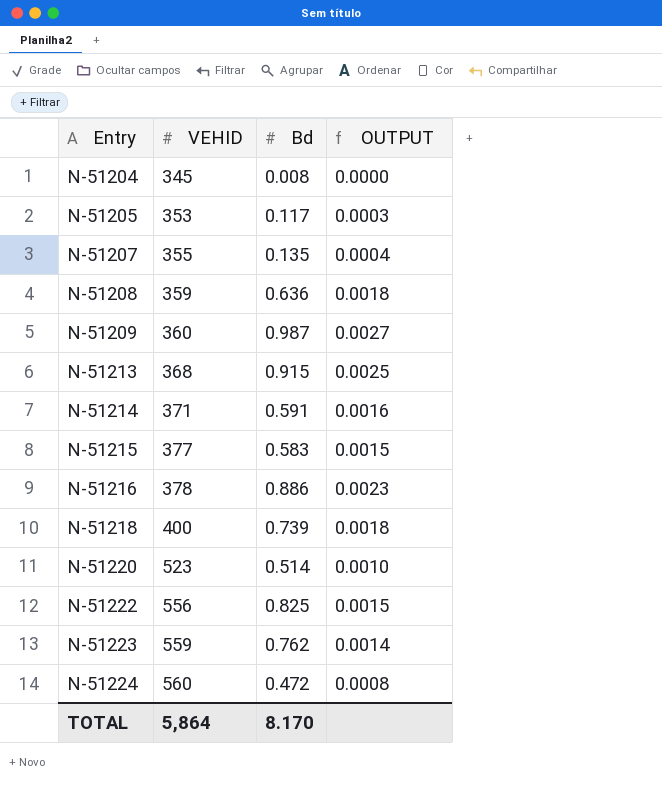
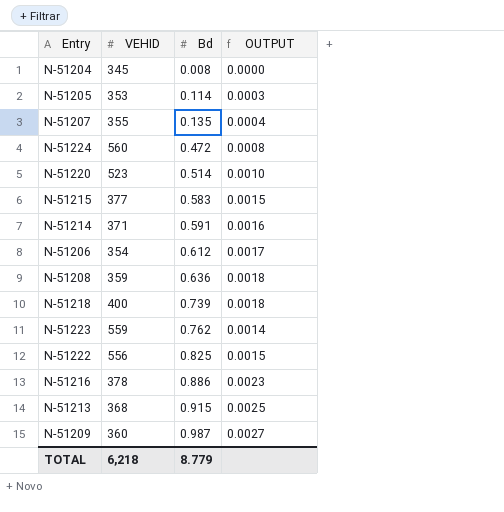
row order: Entry ascending -> Bd ascending
N-51205 | Bd: 0.117 -> 0.114
row N-51206: none -> 354 | 0.612 | 0.0017
TOTAL | VEHID: 5,864 -> 6,218
TOTAL | Bd: 8.170 -> 8.779

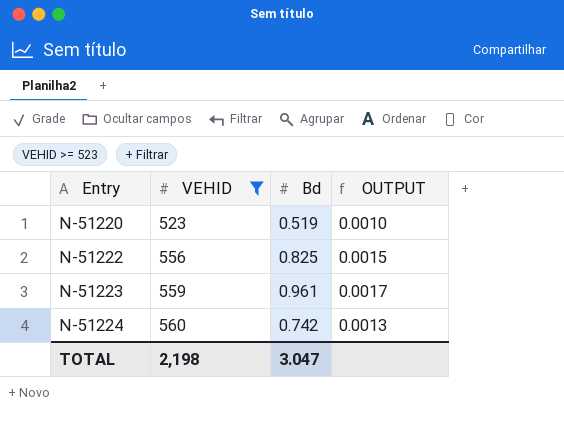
filter: none -> VEHID >= 523
row order: Bd ascending -> Entry ascending
N-51220 | Bd: 0.514 -> 0.519
N-51223 | Bd: 0.762 -> 0.961
N-51223 | OUTPUT: 0.0014 -> 0.0017
N-51224 | Bd: 0.472 -> 0.742
N-51224 | OUTPUT: 0.0008 -> 0.0013
TOTAL | VEHID: 6,218 -> 2,198
TOTAL | Bd: 8.779 -> 3.047

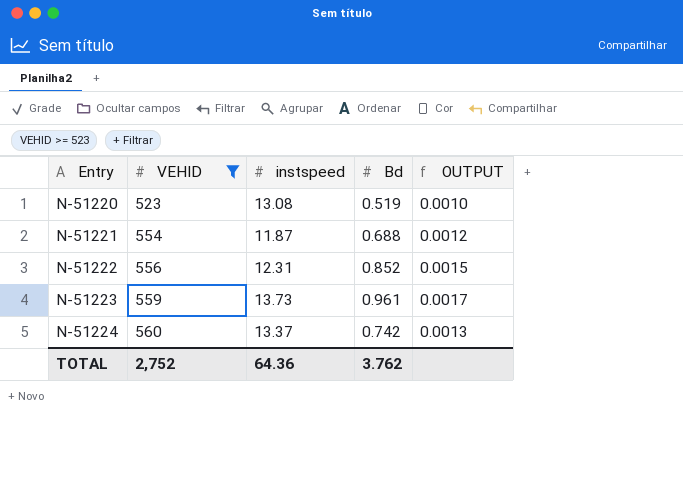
column instspeed | position: none -> 3
row N-51221: none -> 554 | 11.87 | 0.688 | 0.0012
N-51222 | Bd: 0.825 -> 0.852
TOTAL | VEHID: 2,198 -> 2,752
TOTAL | Bd: 3.047 -> 3.762

